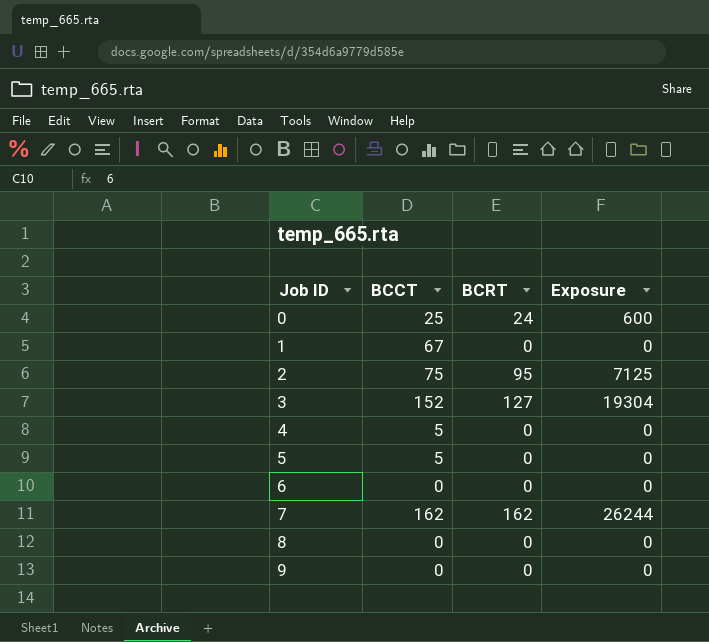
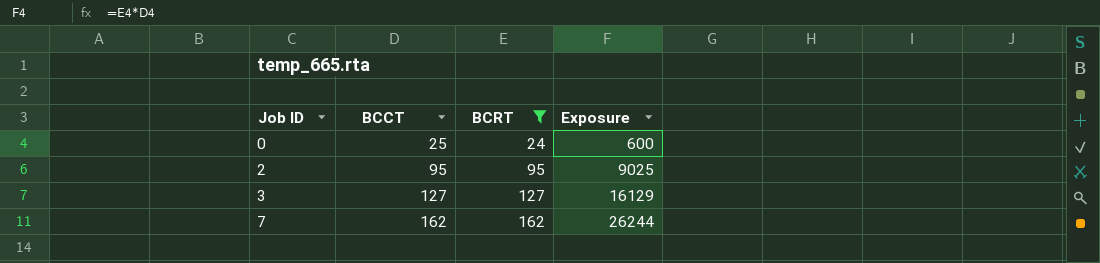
filter: none -> BCRT != 0
2 | BCCT: 75 -> 95
2 | Exposure: 7125 -> 9025
3 | BCCT: 152 -> 127
3 | Exposure: 19304 -> 16129

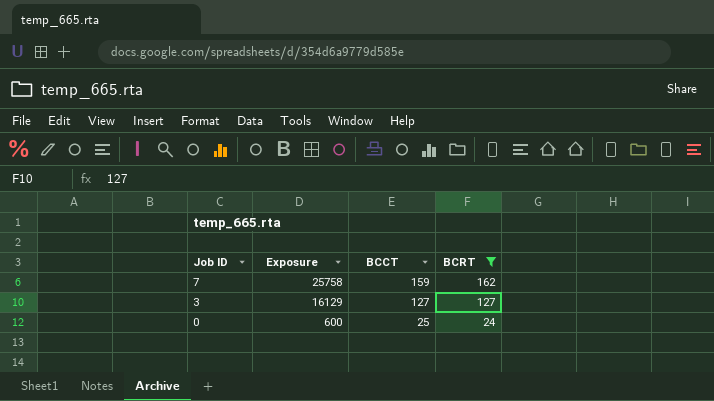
row order: Job ID ascending -> Job ID descending
column Exposure | position: 4 -> 2
row 2: 95 | 95 | 9025 -> none
7 | Exposure: 26244 -> 25758
7 | BCCT: 162 -> 159

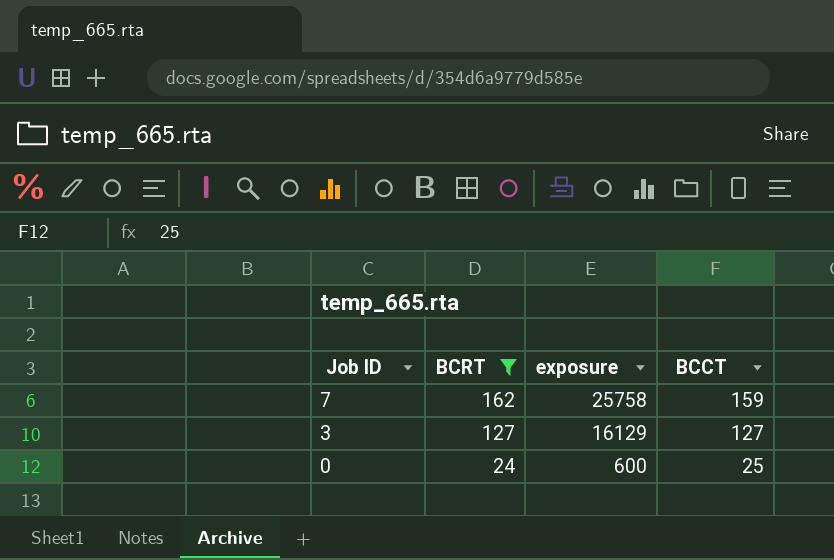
column BCRT | position: 4 -> 2
column name: Exposure -> exposure

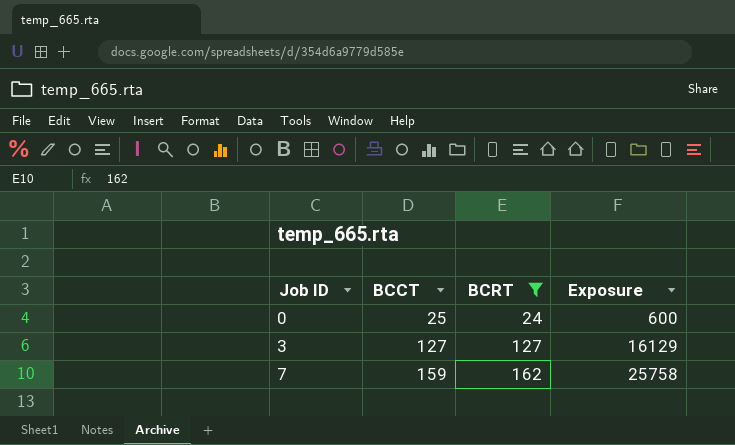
row order: Job ID descending -> Job ID ascending
column BCCT | position: 4 -> 2
column name: exposure -> Exposure

